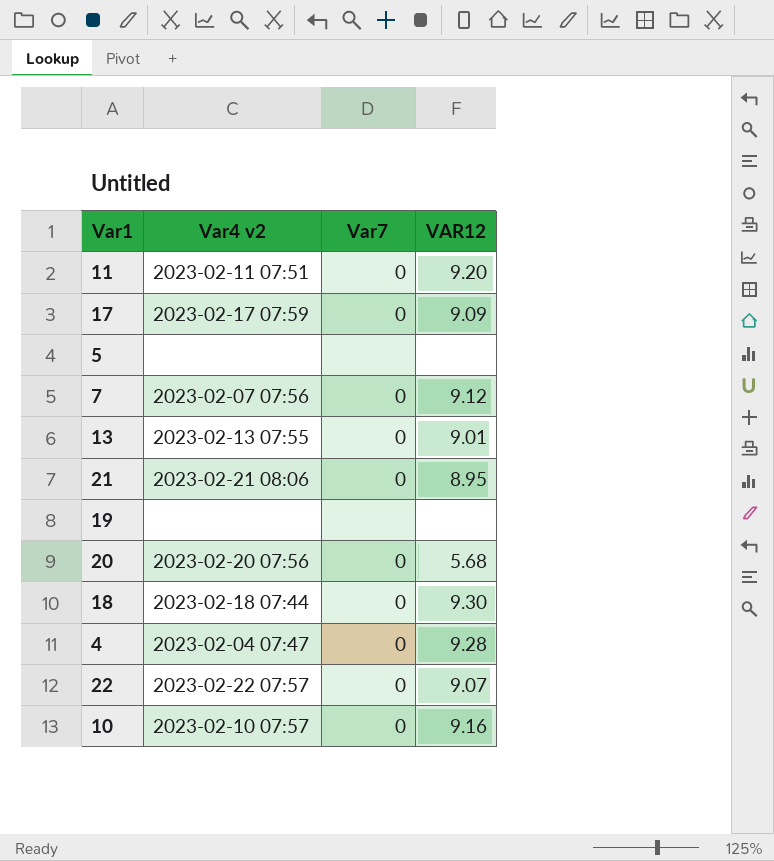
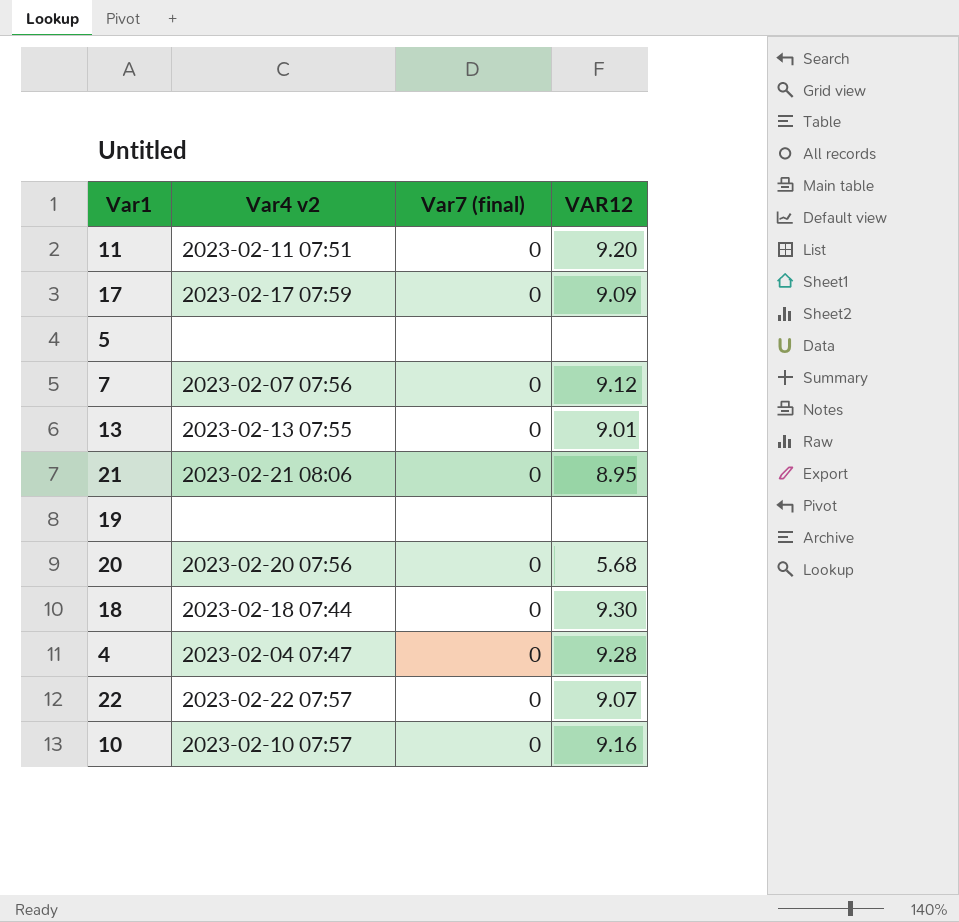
column name: Var7 -> Var7 (final)

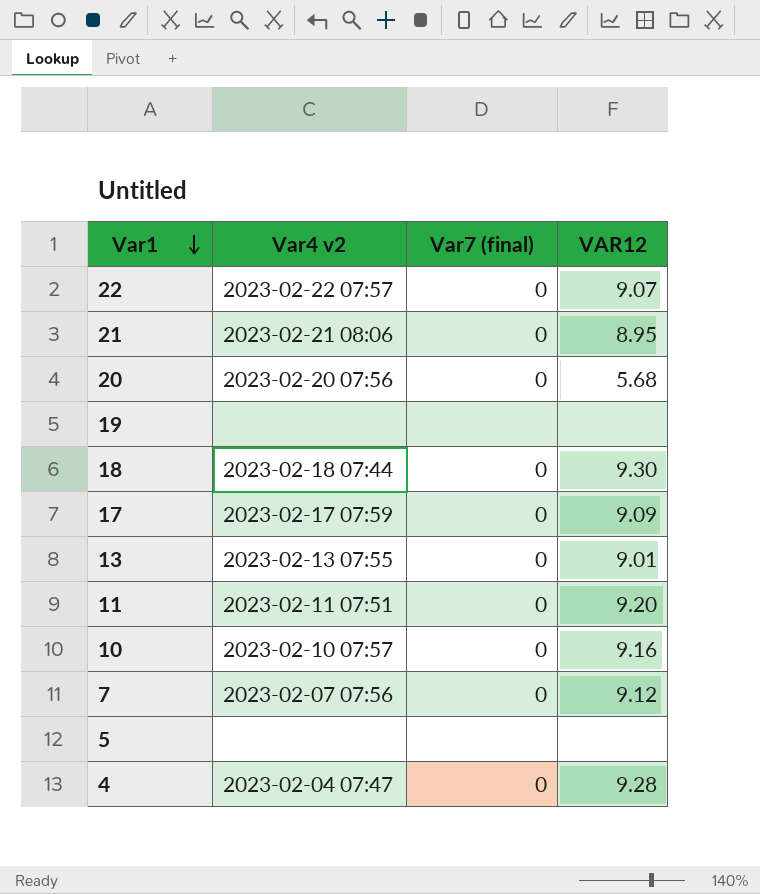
row order: none -> Var1 descending

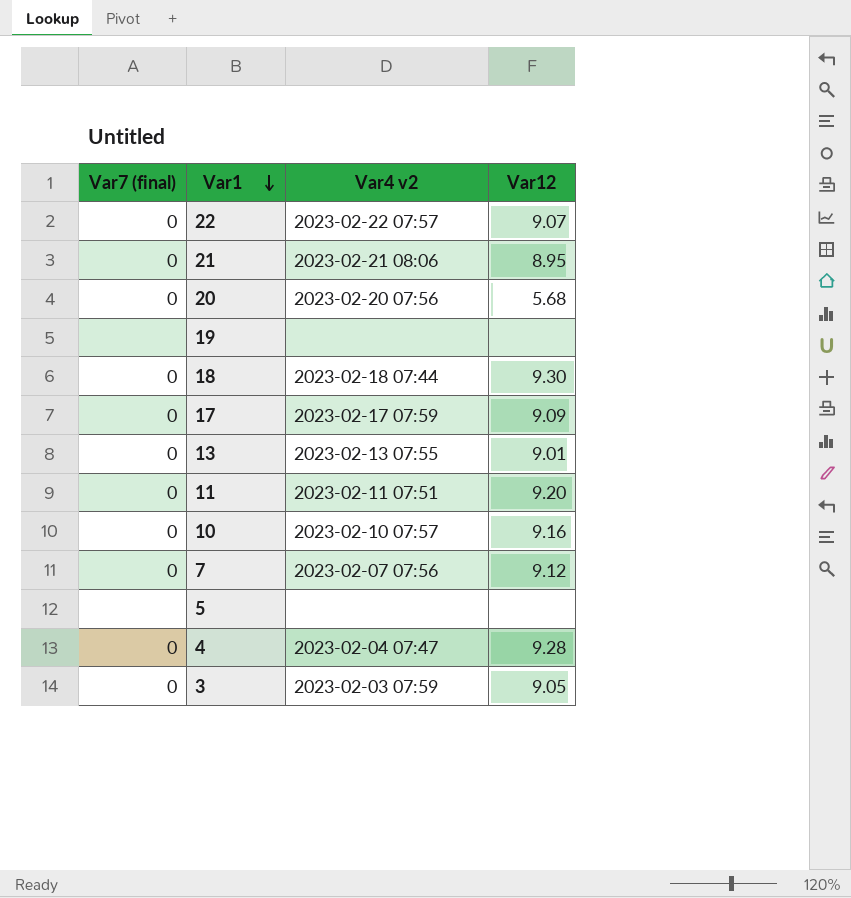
column Var7 (final) | position: 3 -> 1
column name: VAR12 -> Var12
row 3: none -> 0 | 2023-02-03 07:59 | 9.05

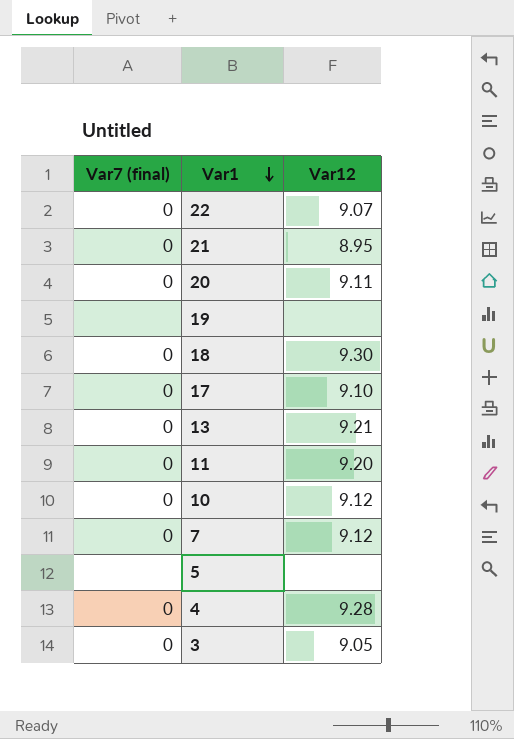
column Var4 v2 | position: 3 -> none
20 | Var12: 5.68 -> 9.11
17 | Var12: 9.09 -> 9.10
13 | Var12: 9.01 -> 9.21
10 | Var12: 9.16 -> 9.12

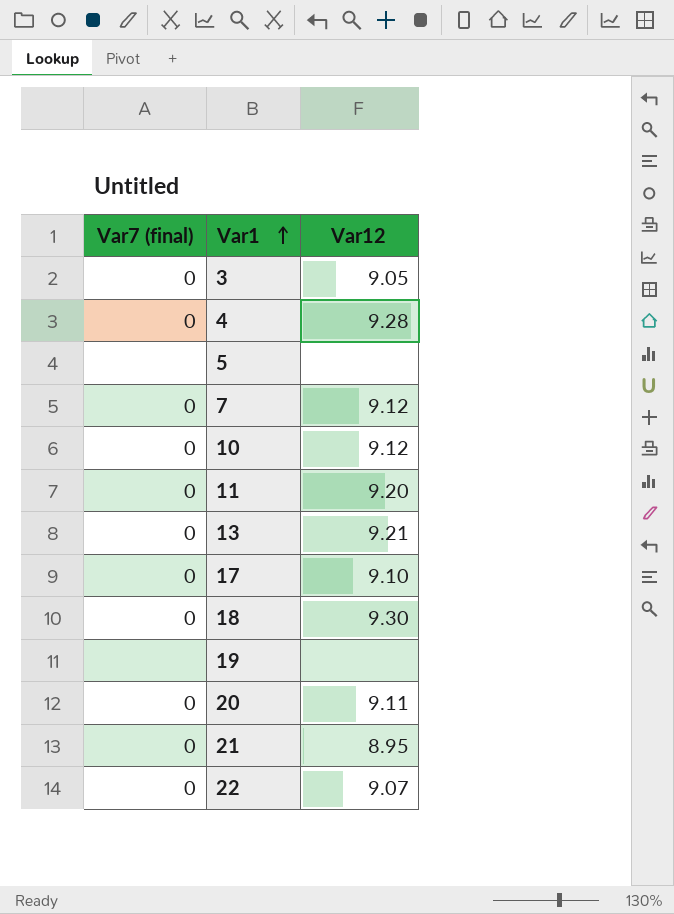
row order: Var1 descending -> Var1 ascending

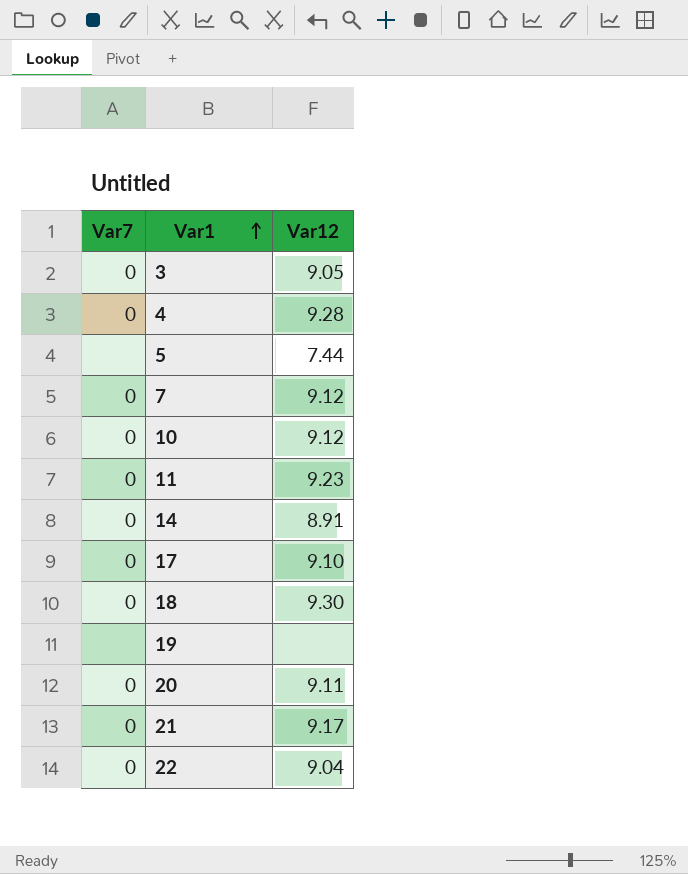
column name: Var7 (final) -> Var7
row 13: 0 | 9.21 -> none
5 | Var12: none -> 7.44
11 | Var12: 9.20 -> 9.23
row 14: none -> 0 | 8.91
21 | Var12: 8.95 -> 9.17
22 | Var12: 9.07 -> 9.04

